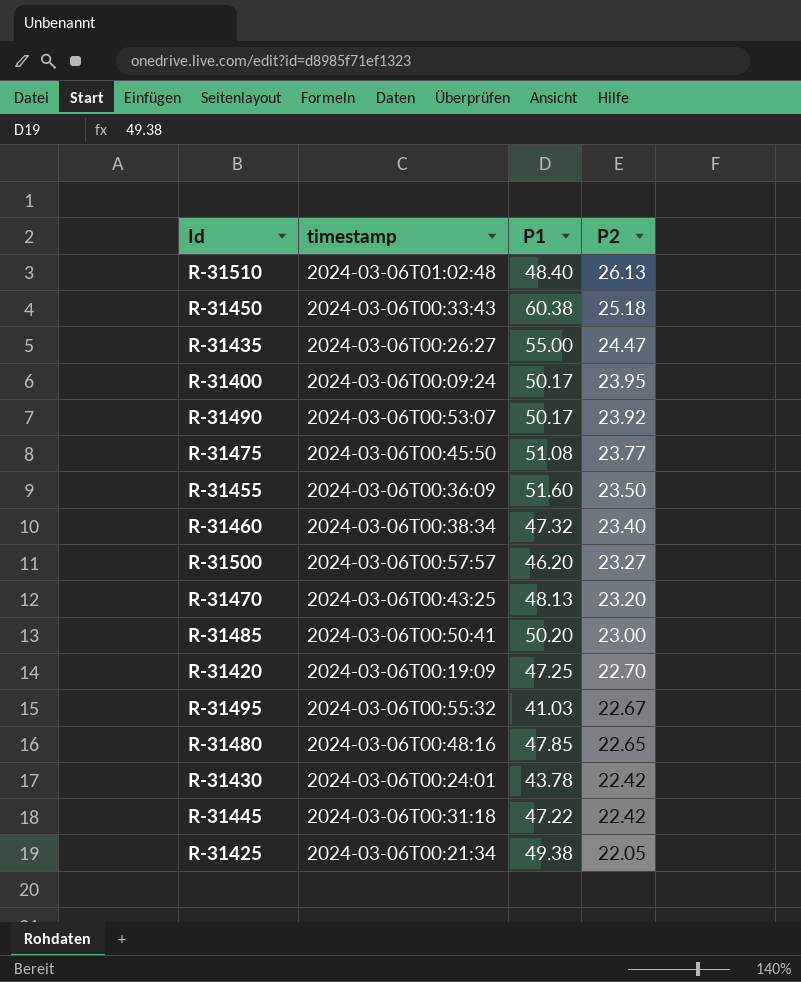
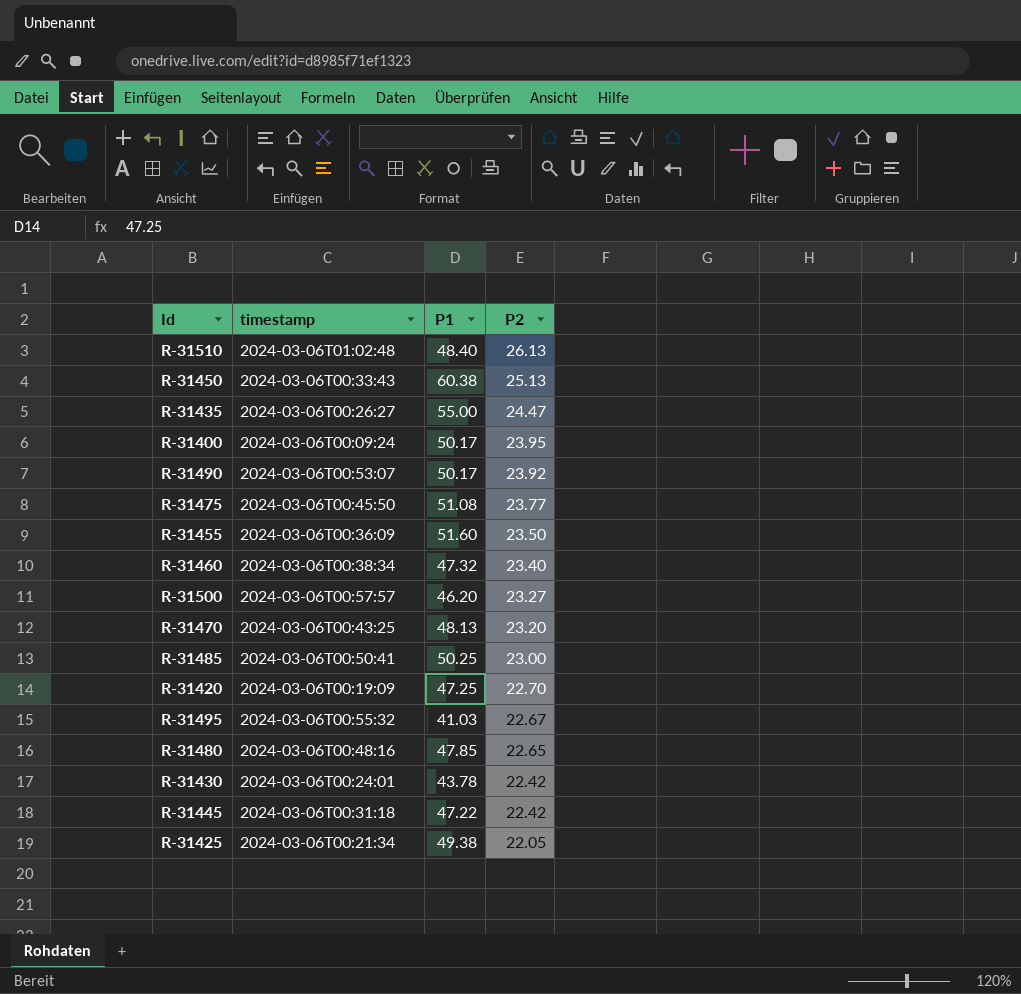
R-31450 | P2: 25.18 -> 25.13
R-31485 | P1: 50.20 -> 50.25

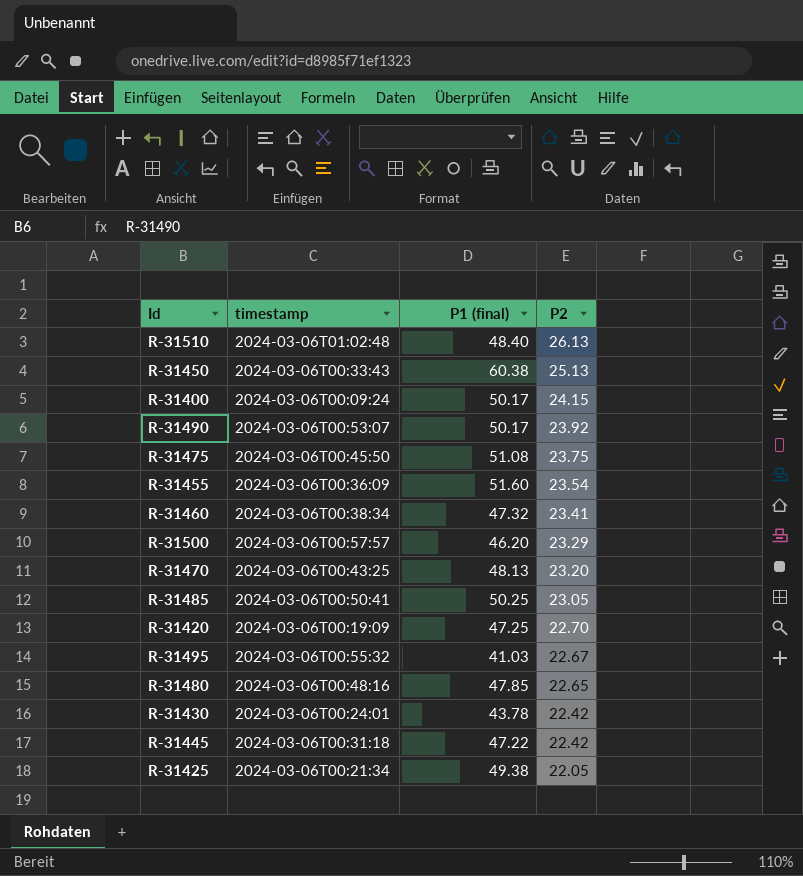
column name: P1 -> P1 (final)
row R-31435: 2024-03-06T00:26:27 | 55.00 | 24.47 -> none
R-31400 | P2: 23.95 -> 24.15
R-31475 | P2: 23.77 -> 23.75
R-31455 | P2: 23.50 -> 23.54
R-31460 | P2: 23.40 -> 23.41
R-31500 | P2: 23.27 -> 23.29
R-31485 | P2: 23.00 -> 23.05

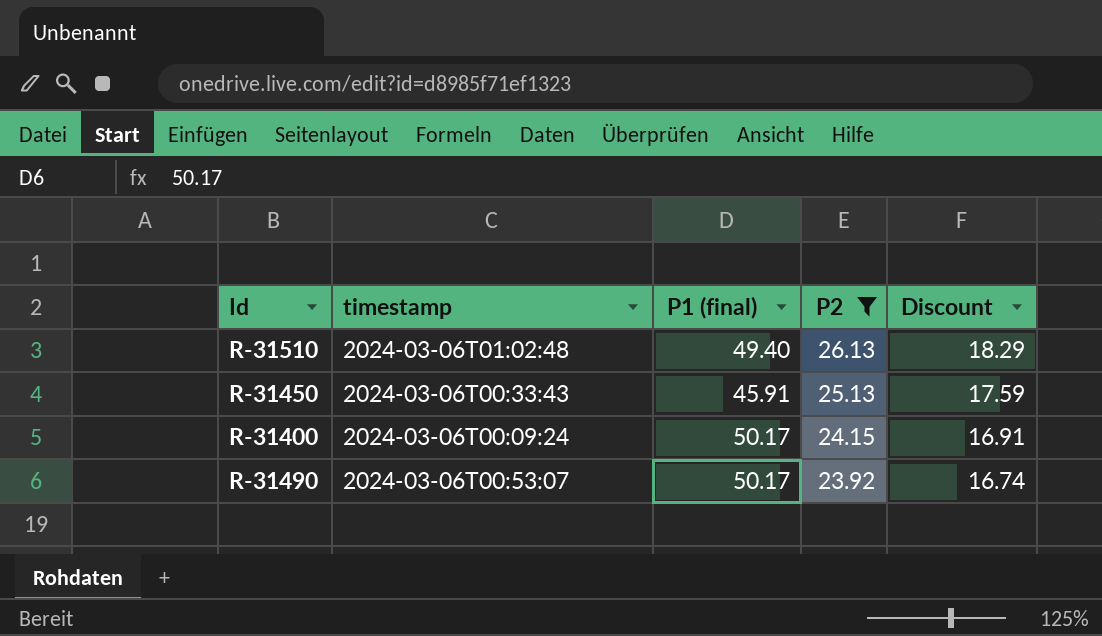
filter: none -> P2 >= 23.92
column Discount | formula: none -> [P2] * 0.7
R-31510 | P1 (final): 48.40 -> 49.40
R-31450 | P1 (final): 60.38 -> 45.91

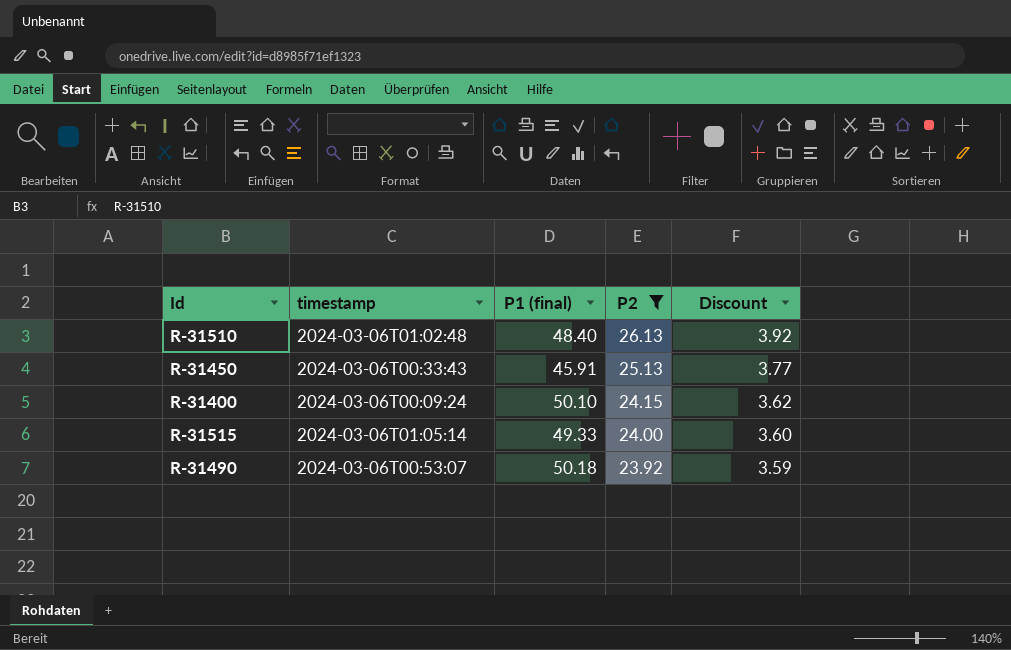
column Discount | formula: [P2] * 0.7 -> [P2] * 0.15
R-31510 | P1 (final): 49.40 -> 48.40
R-31400 | P1 (final): 50.17 -> 50.10
row R-31515: none -> 2024-03-06T01:05:14 | 49.33 | 24.00 | 3.60
R-31490 | P1 (final): 50.17 -> 50.18

